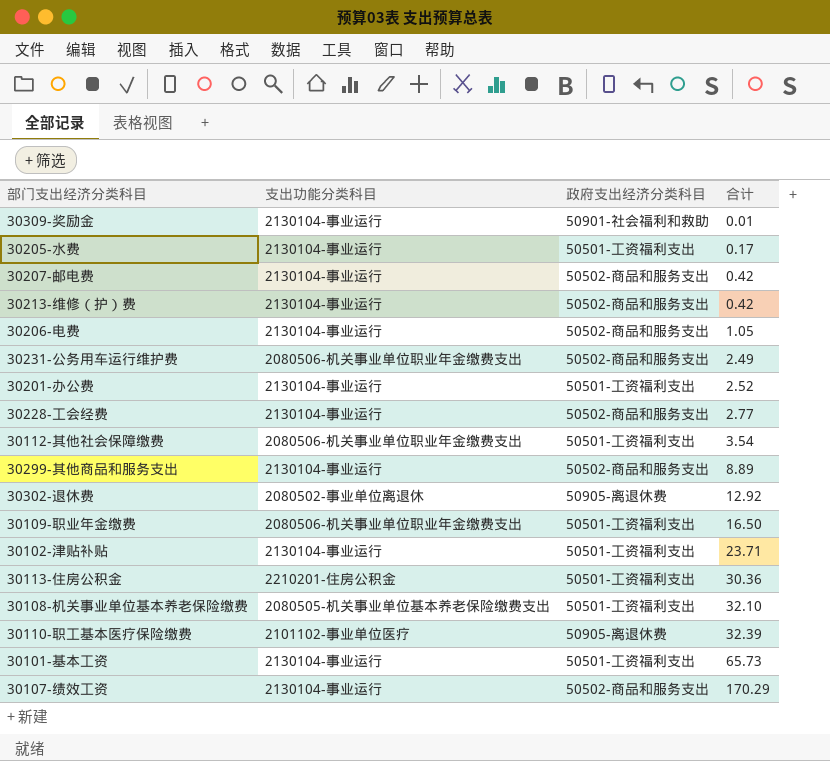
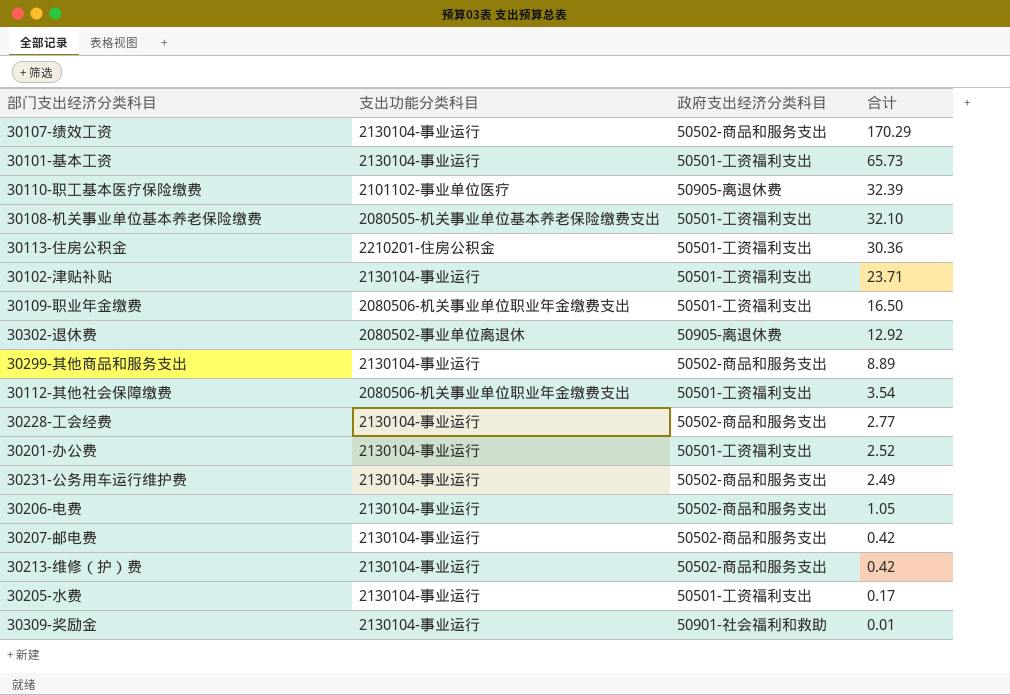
row order: 合计 ascending -> 合计 descending
30231-公务用车运行维护费 | 支出功能分类科目: 2080506-机关事业单位职业年金缴费支出 -> 2130104-事业运行

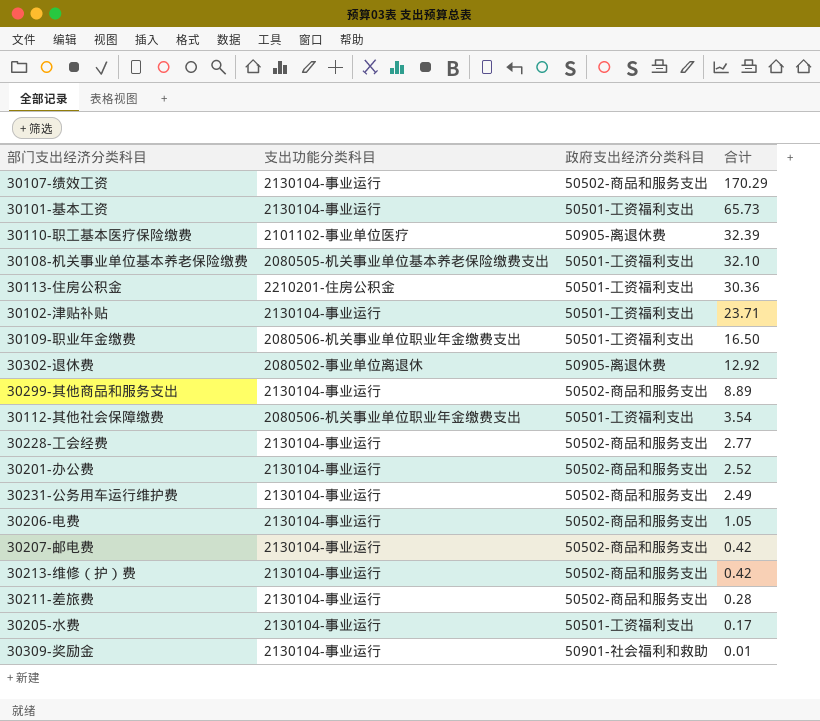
30201-办公费 | 政府支出经济分类科目: 50501-工资福利支出 -> 50502-商品和服务支出
row 30211-差旅费: none -> 2130104-事业运行 | 50502-商品和服务支出 | 0.28

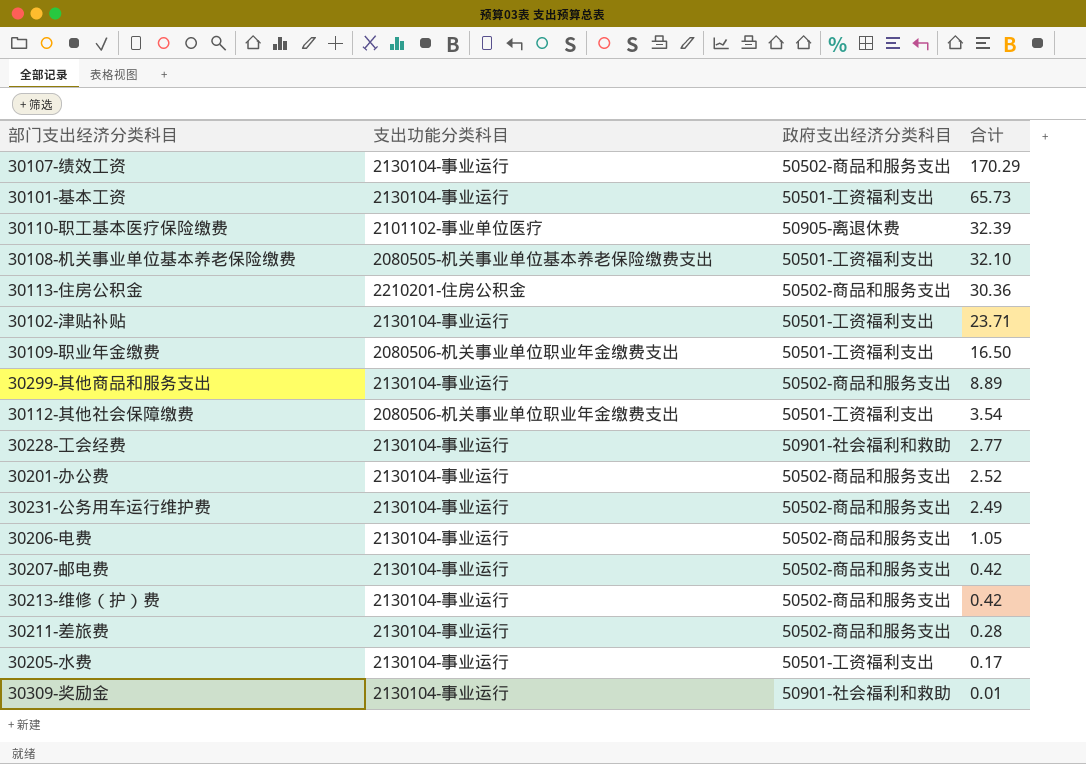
row 30302-退休费: 2080502-事业单位离退休 | 50905-离退休费 | 12.92 -> none
30113-住房公积金 | 政府支出经济分类科目: 50501-工资福利支出 -> 50502-商品和服务支出
30228-工会经费 | 政府支出经济分类科目: 50502-商品和服务支出 -> 50901-社会福利和救助

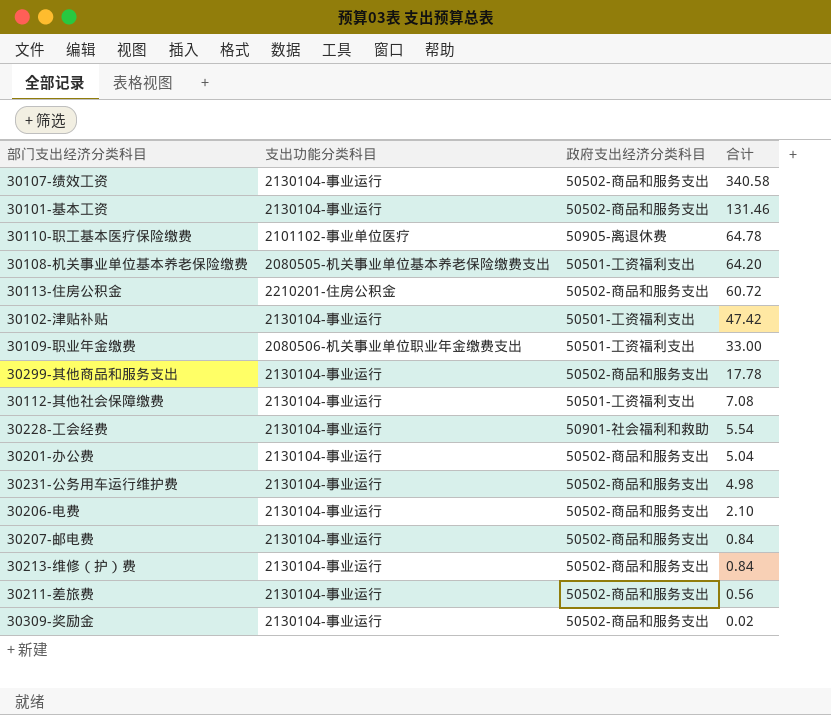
row 30205-水费: 2130104-事业运行 | 50501-工资福利支出 | 0.17 -> none
30107-绩效工资 | 合计: 170.29 -> 340.58
30101-基本工资 | 政府支出经济分类科目: 50501-工资福利支出 -> 50502-商品和服务支出
30101-基本工资 | 合计: 65.73 -> 131.46
30110-职工基本医疗保险缴费 | 合计: 32.39 -> 64.78
30108-机关事业单位基本养老保险缴费 | 合计: 32.10 -> 64.20
30113-住房公积金 | 合计: 30.36 -> 60.72
30102-津贴补贴 | 合计: 23.71 -> 47.42
30109-职业年金缴费 | 合计: 16.50 -> 33.00
30299-其他商品和服务支出 | 合计: 8.89 -> 17.78
30112-其他社会保障缴费 | 支出功能分类科目: 2080506-机关事业单位职业年金缴费支出 -> 2130104-事业运行
30112-其他社会保障缴费 | 合计: 3.54 -> 7.08
30228-工会经费 | 合计: 2.77 -> 5.54
30201-办公费 | 合计: 2.52 -> 5.04
30231-公务用车运行维护费 | 合计: 2.49 -> 4.98
30206-电费 | 合计: 1.05 -> 2.10
30207-邮电费 | 合计: 0.42 -> 0.84
30213-维修（护）费 | 合计: 0.42 -> 0.84
30211-差旅费 | 合计: 0.28 -> 0.56
30309-奖励金 | 政府支出经济分类科目: 50901-社会福利和救助 -> 50502-商品和服务支出
30309-奖励金 | 合计: 0.01 -> 0.02

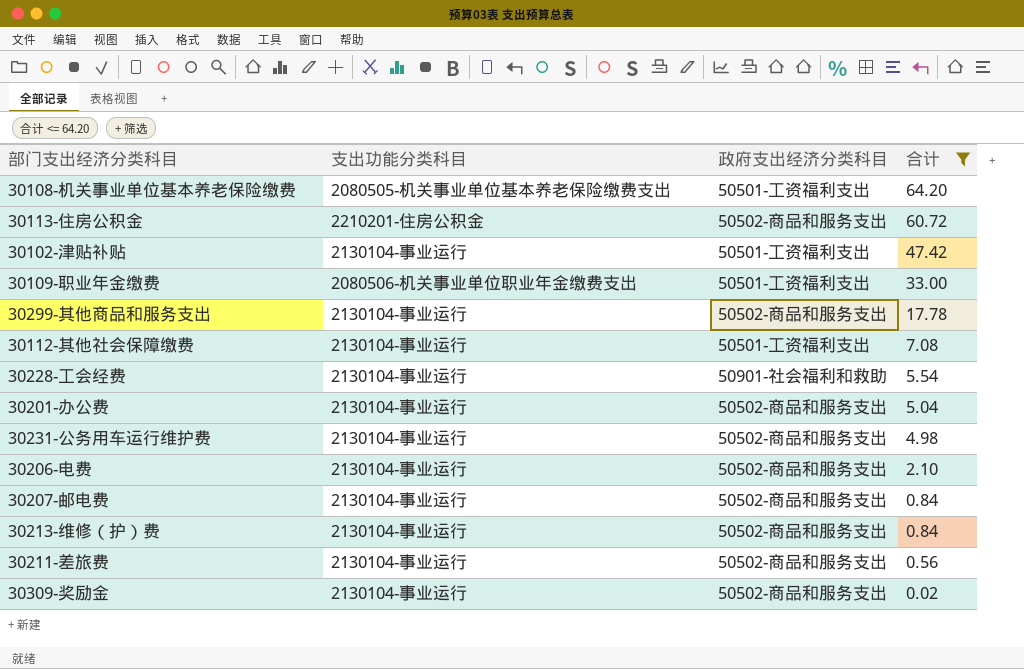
filter: none -> 合计 <= 64.20

